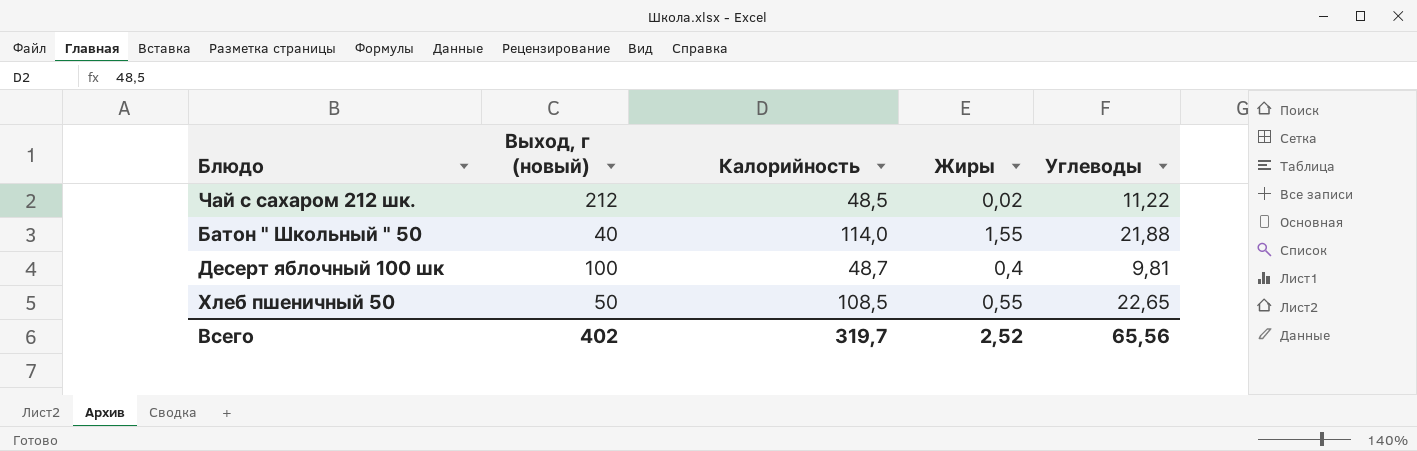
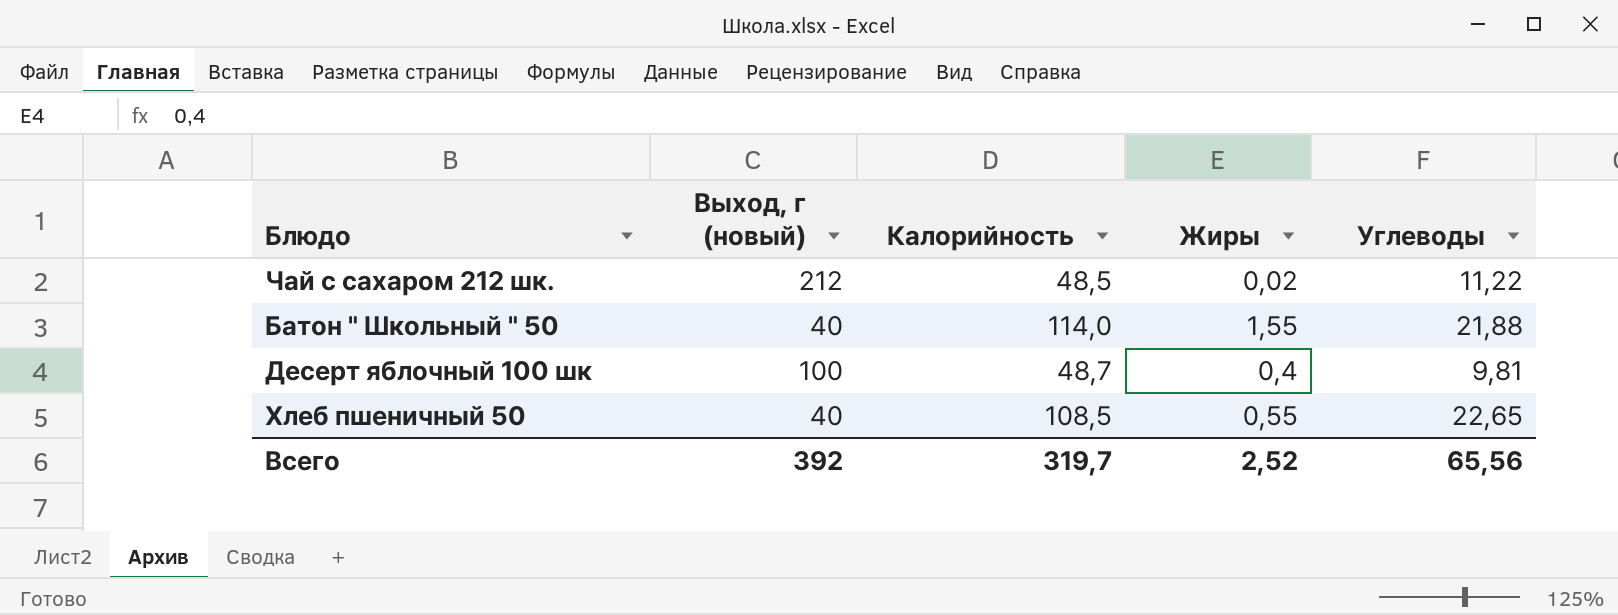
Хлеб пшеничный 50 | Выход, г (новый): 50 -> 40
Всего | Выход, г (новый): 402 -> 392

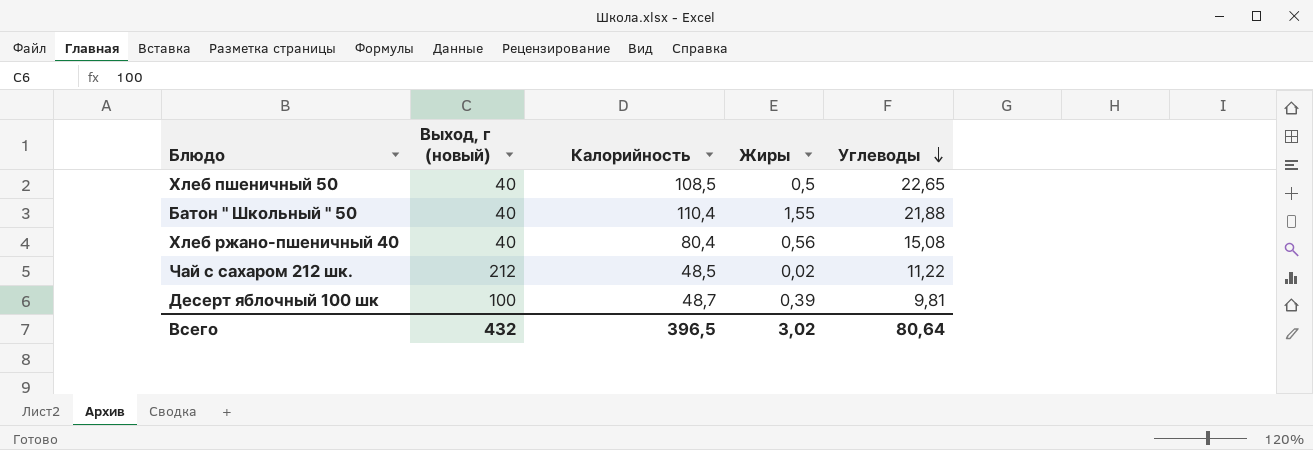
row order: none -> Углеводы descending
Хлеб пшеничный 50 | Жиры: 0,55 -> 0,5
Батон " Школьный " 50 | Калорийность: 114,0 -> 110,4
row Хлеб ржано-пшеничный 40: none -> 40 | 80,4 | 0,56 | 15,08
Десерт яблочный 100 шк | Жиры: 0,4 -> 0,39
Всего | Выход, г (новый): 392 -> 432
Всего | Калорийность: 319,7 -> 396,5
Всего | Жиры: 2,52 -> 3,02
Всего | Углеводы: 65,56 -> 80,64

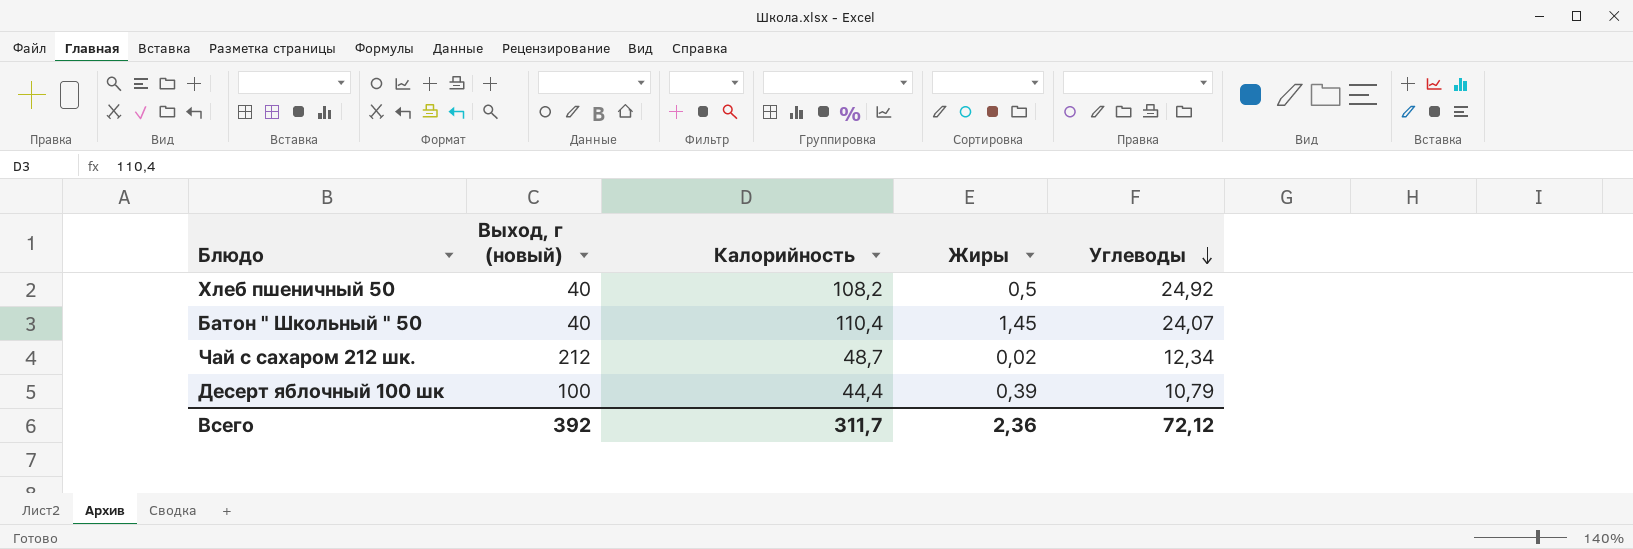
row Хлеб ржано-пшеничный 40: 40 | 80,4 | 0,56 | 15,08 -> none
Хлеб пшеничный 50 | Калорийность: 108,5 -> 108,2
Хлеб пшеничный 50 | Углеводы: 22,65 -> 24,92
Батон " Школьный " 50 | Жиры: 1,55 -> 1,45
Батон " Школьный " 50 | Углеводы: 21,88 -> 24,07
Чай с сахаром 212 шк. | Калорийность: 48,5 -> 48,7
Чай с сахаром 212 шк. | Углеводы: 11,22 -> 12,34
Десерт яблочный 100 шк | Калорийность: 48,7 -> 44,4
Десерт яблочный 100 шк | Углеводы: 9,81 -> 10,79
Всего | Выход, г (новый): 432 -> 392
Всего | Калорийность: 396,5 -> 311,7
Всего | Жиры: 3,02 -> 2,36
Всего | Углеводы: 80,64 -> 72,12

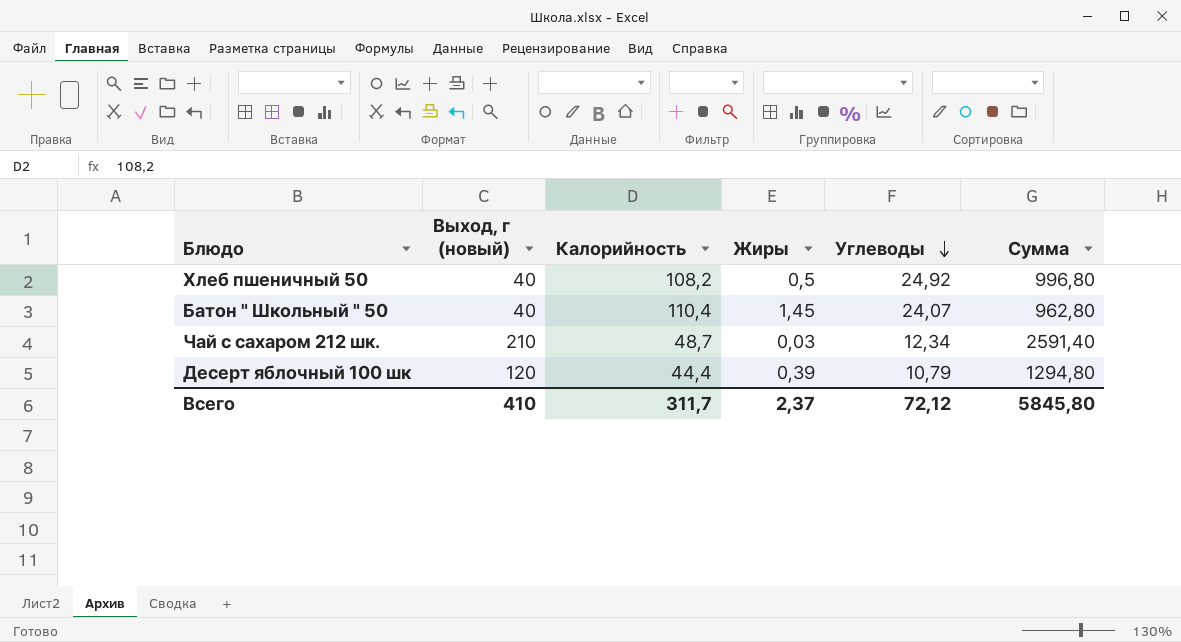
column Сумма | formula: none -> [Выход, г (новый)] * [Углеводы]
Чай с сахаром 212 шк. | Выход, г (новый): 212 -> 210
Чай с сахаром 212 шк. | Жиры: 0,02 -> 0,03
Десерт яблочный 100 шк | Выход, г (новый): 100 -> 120
Всего | Выход, г (новый): 392 -> 410
Всего | Жиры: 2,36 -> 2,37

